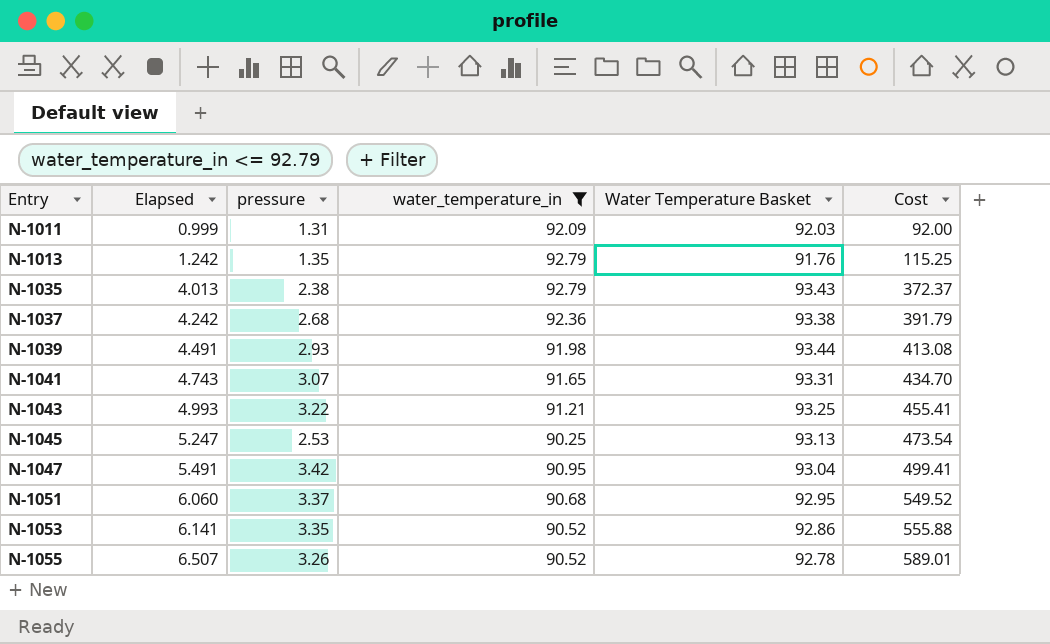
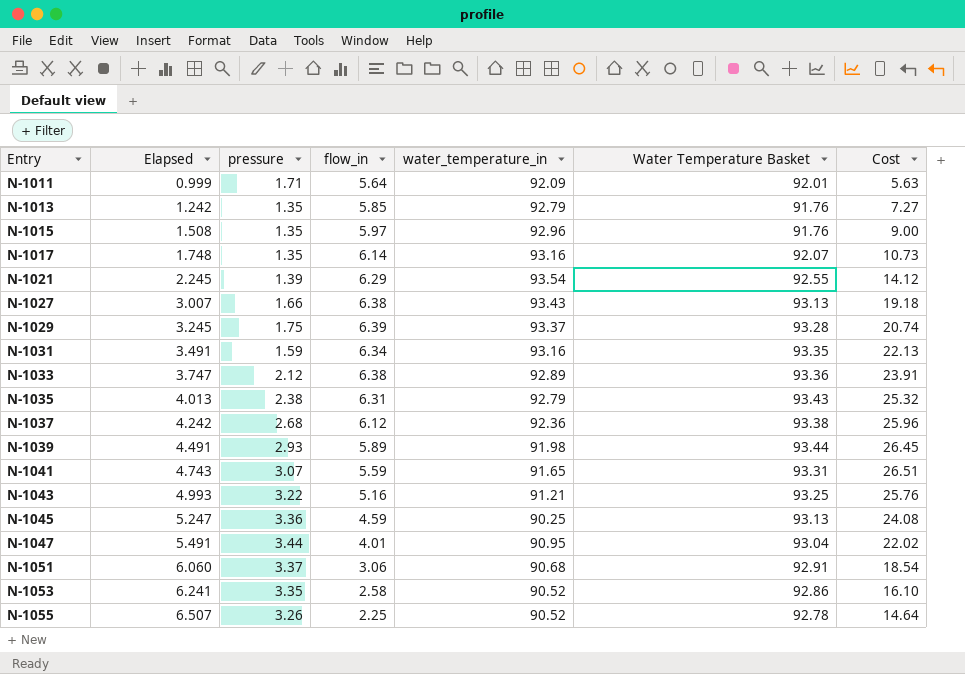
filter: water_temperature_in <= 92.79 -> none
column flow_in | position: none -> 4
column Cost | formula: [Elapsed] * [water_temperature_in] -> [Elapsed] * [flow_in]
N-1011 | pressure: 1.31 -> 1.71
N-1011 | Water Temperature Basket: 92.03 -> 92.01
N-1045 | pressure: 2.53 -> 3.36
N-1047 | pressure: 3.42 -> 3.44
N-1051 | Water Temperature Basket: 92.95 -> 92.91
N-1053 | Elapsed: 6.141 -> 6.241

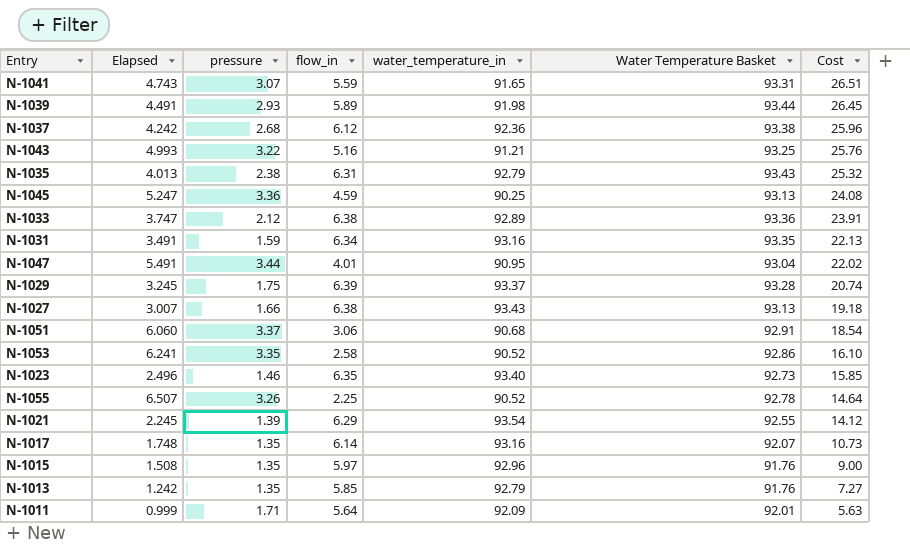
row order: Entry ascending -> Cost descending
row N-1023: none -> 2.496 | 1.46 | 6.35 | 93.40 | 92.73 | 15.85

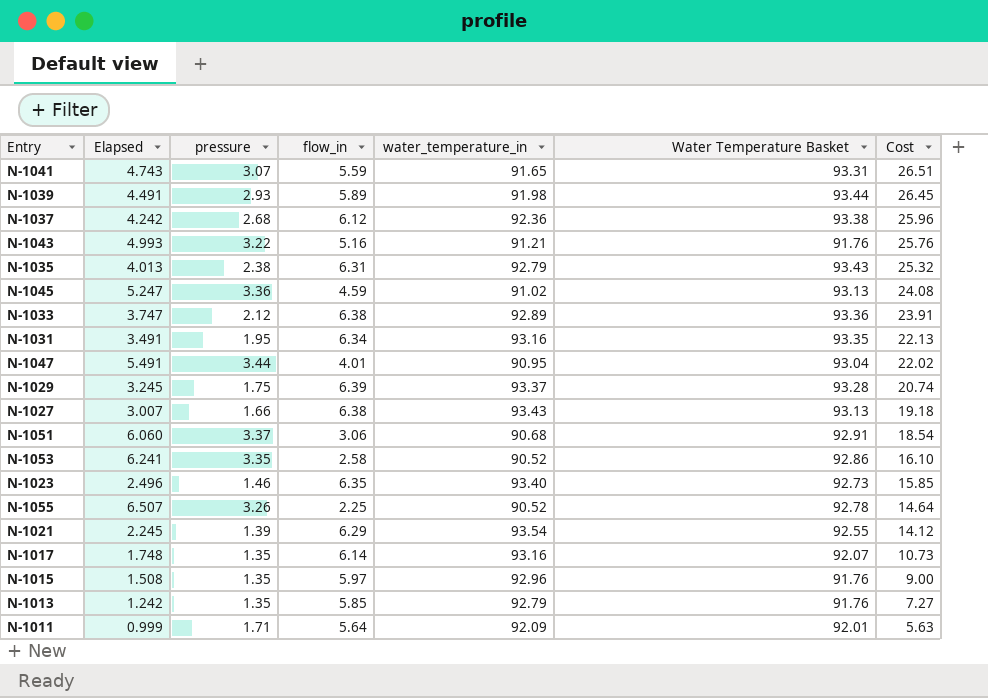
N-1043 | Water Temperature Basket: 93.25 -> 91.76
N-1045 | water_temperature_in: 90.25 -> 91.02
N-1031 | pressure: 1.59 -> 1.95

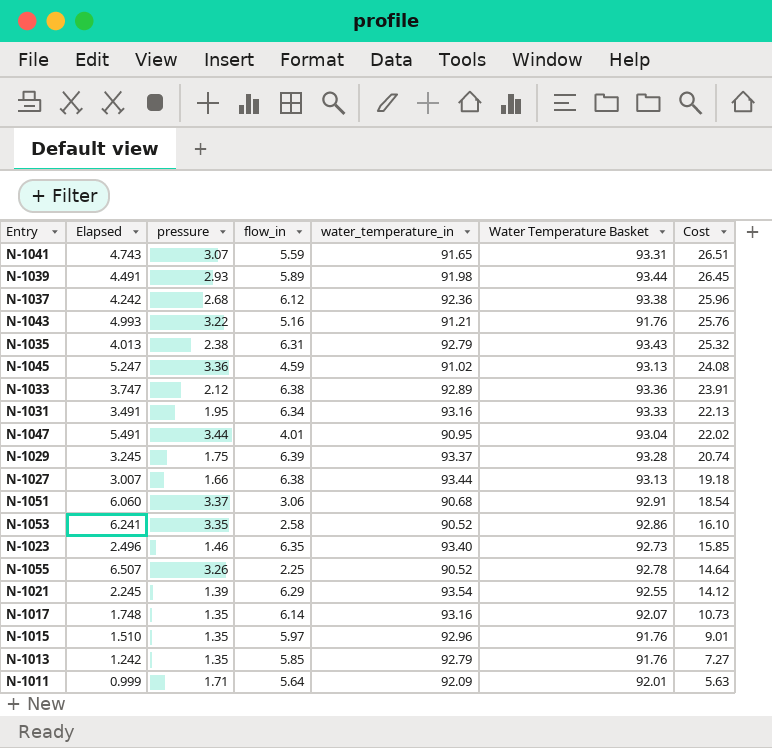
N-1031 | Water Temperature Basket: 93.35 -> 93.33
N-1027 | water_temperature_in: 93.43 -> 93.44
N-1015 | Elapsed: 1.508 -> 1.510
N-1015 | Cost: 9.00 -> 9.01

